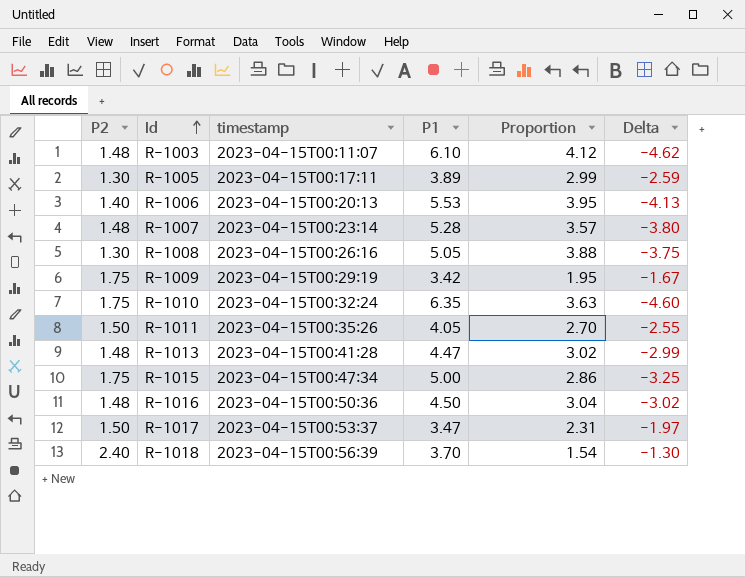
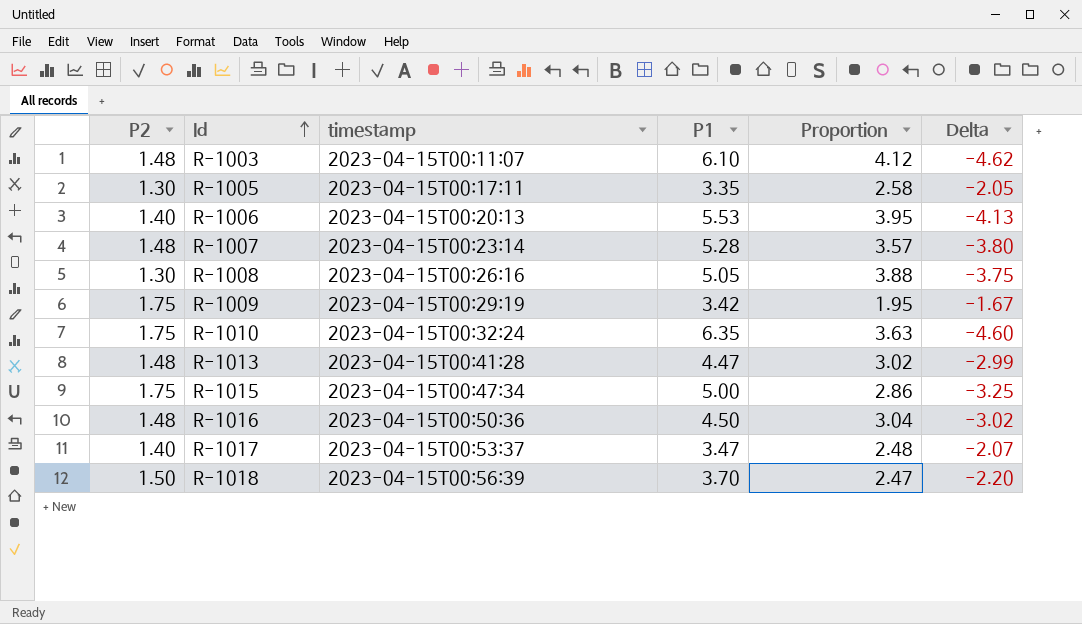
row R-1011: 1.50 | 2023-04-15T00:35:26 | 4.05 | 2.70 | -2.55 -> none
R-1005 | P1: 3.89 -> 3.35
R-1005 | Proportion: 2.99 -> 2.58
R-1005 | Delta: -2.59 -> -2.05
R-1017 | P2: 1.50 -> 1.40
R-1017 | Proportion: 2.31 -> 2.48
R-1017 | Delta: -1.97 -> -2.07
R-1018 | P2: 2.40 -> 1.50
R-1018 | Proportion: 1.54 -> 2.47
R-1018 | Delta: -1.30 -> -2.20

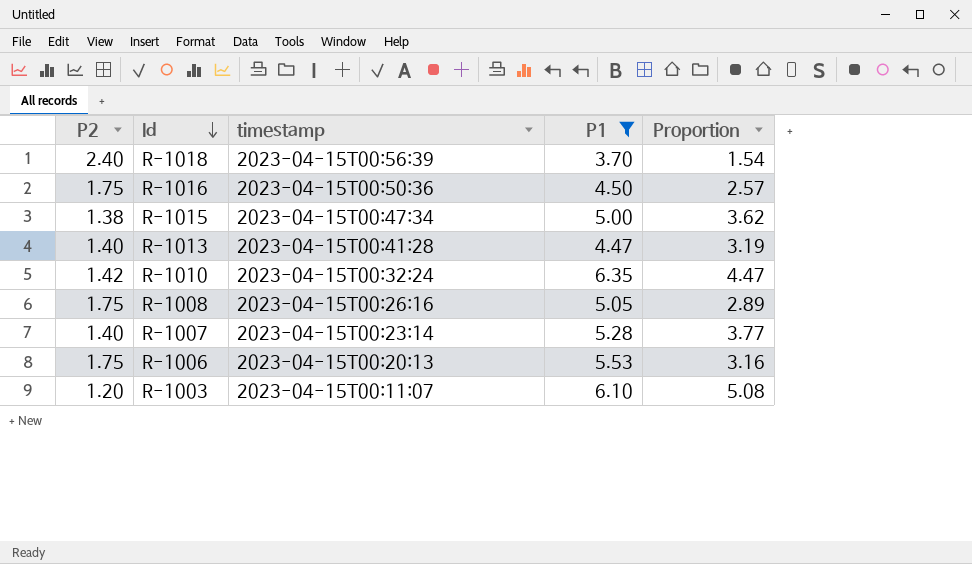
filter: none -> P1 >= 3.70
row order: Id ascending -> Id descending
column Delta | formula: [P2] - [P1] -> none
R-1018 | P2: 1.50 -> 2.40
R-1018 | Proportion: 2.47 -> 1.54
R-1016 | P2: 1.48 -> 1.75
R-1016 | Proportion: 3.04 -> 2.57
R-1015 | P2: 1.75 -> 1.38
R-1015 | Proportion: 2.86 -> 3.62
R-1013 | P2: 1.48 -> 1.40
R-1013 | Proportion: 3.02 -> 3.19
R-1010 | P2: 1.75 -> 1.42
R-1010 | Proportion: 3.63 -> 4.47
R-1008 | P2: 1.30 -> 1.75
R-1008 | Proportion: 3.88 -> 2.89
R-1007 | P2: 1.48 -> 1.40
R-1007 | Proportion: 3.57 -> 3.77
R-1006 | P2: 1.40 -> 1.75
R-1006 | Proportion: 3.95 -> 3.16
R-1003 | P2: 1.48 -> 1.20
R-1003 | Proportion: 4.12 -> 5.08

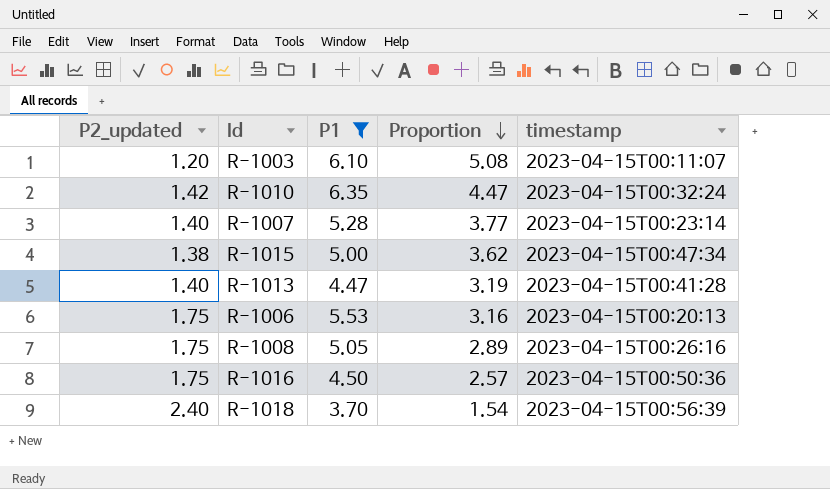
row order: Id descending -> Proportion descending
column name: P2 -> P2_updated
column timestamp | position: 3 -> 5

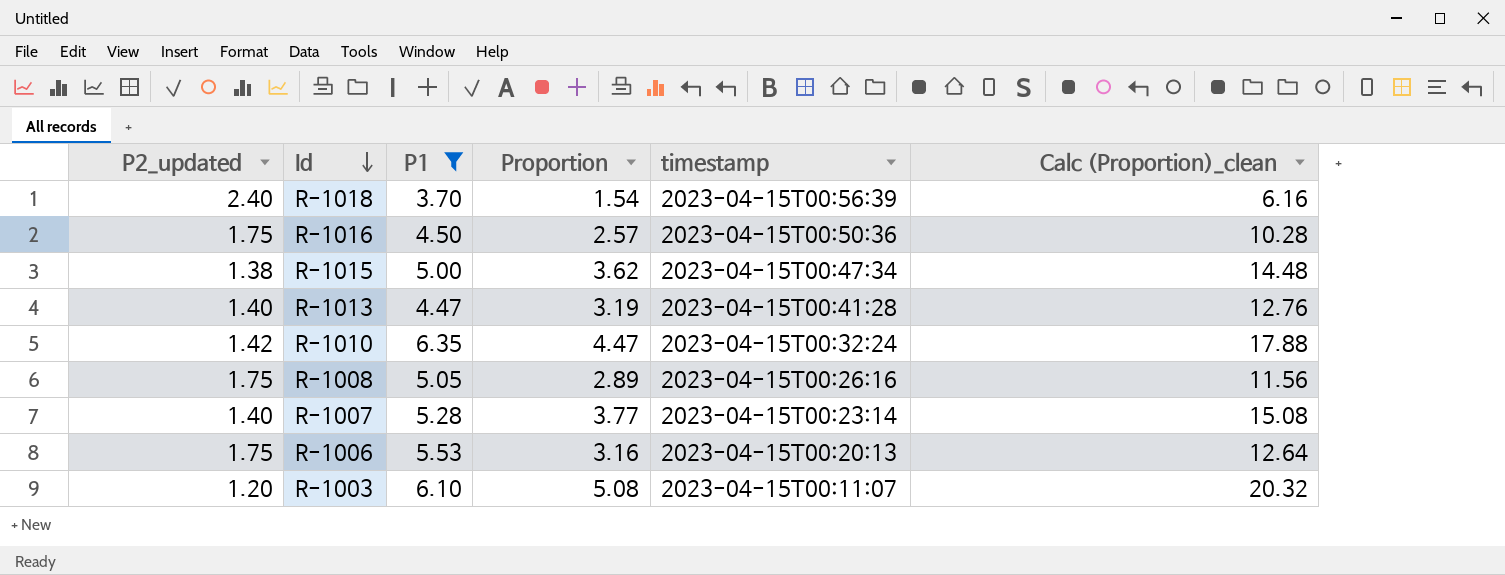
row order: Proportion descending -> Id descending
column Calc (Proportion)_clean | formula: none -> [Proportion] * 4

